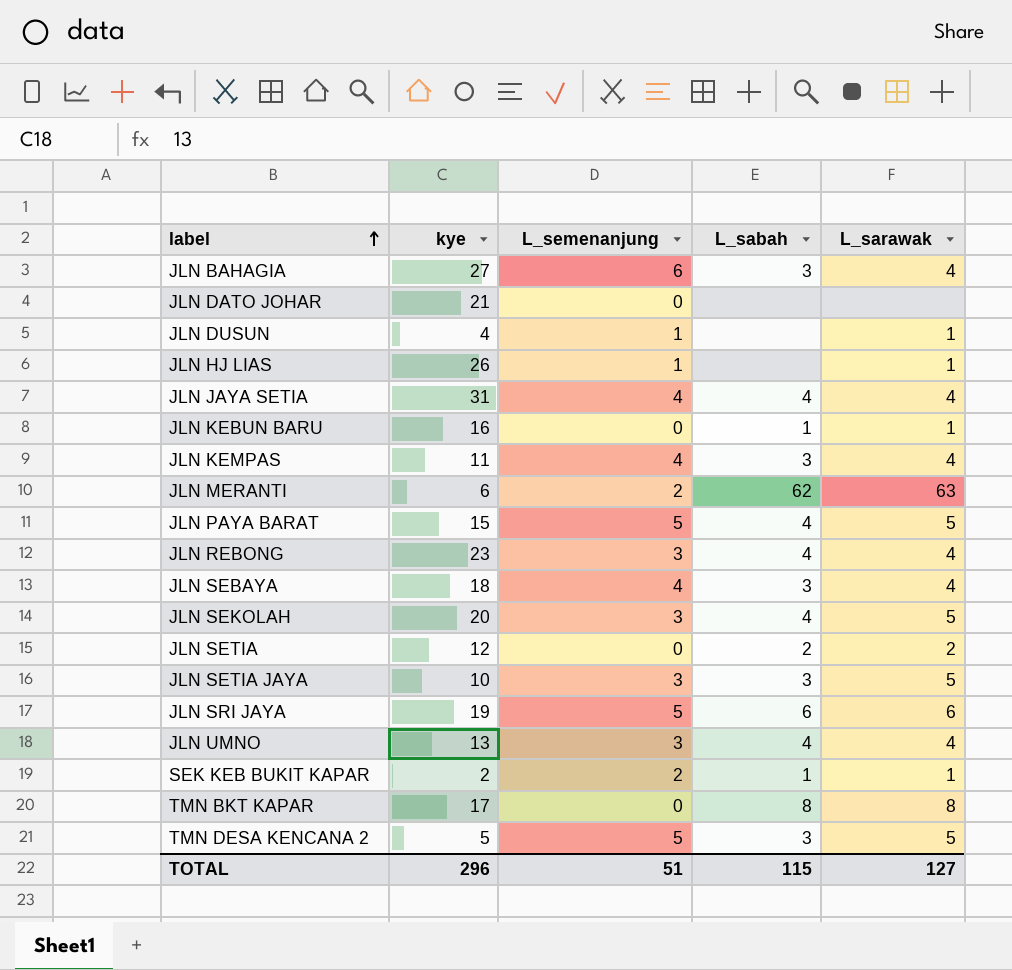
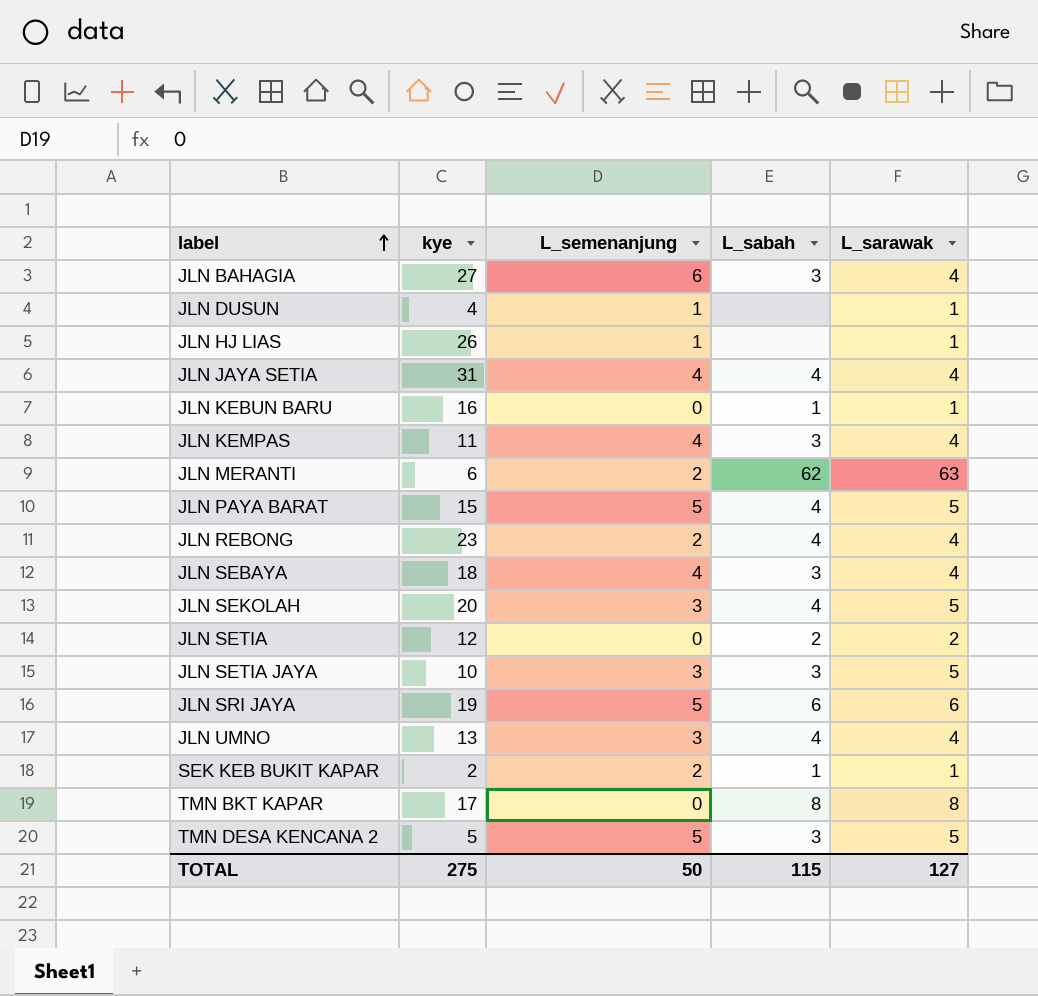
row JLN DATO JOHAR: 21 | 0 | none | none -> none
JLN REBONG | L_semenanjung: 3 -> 2
TOTAL | kye: 296 -> 275
TOTAL | L_semenanjung: 51 -> 50

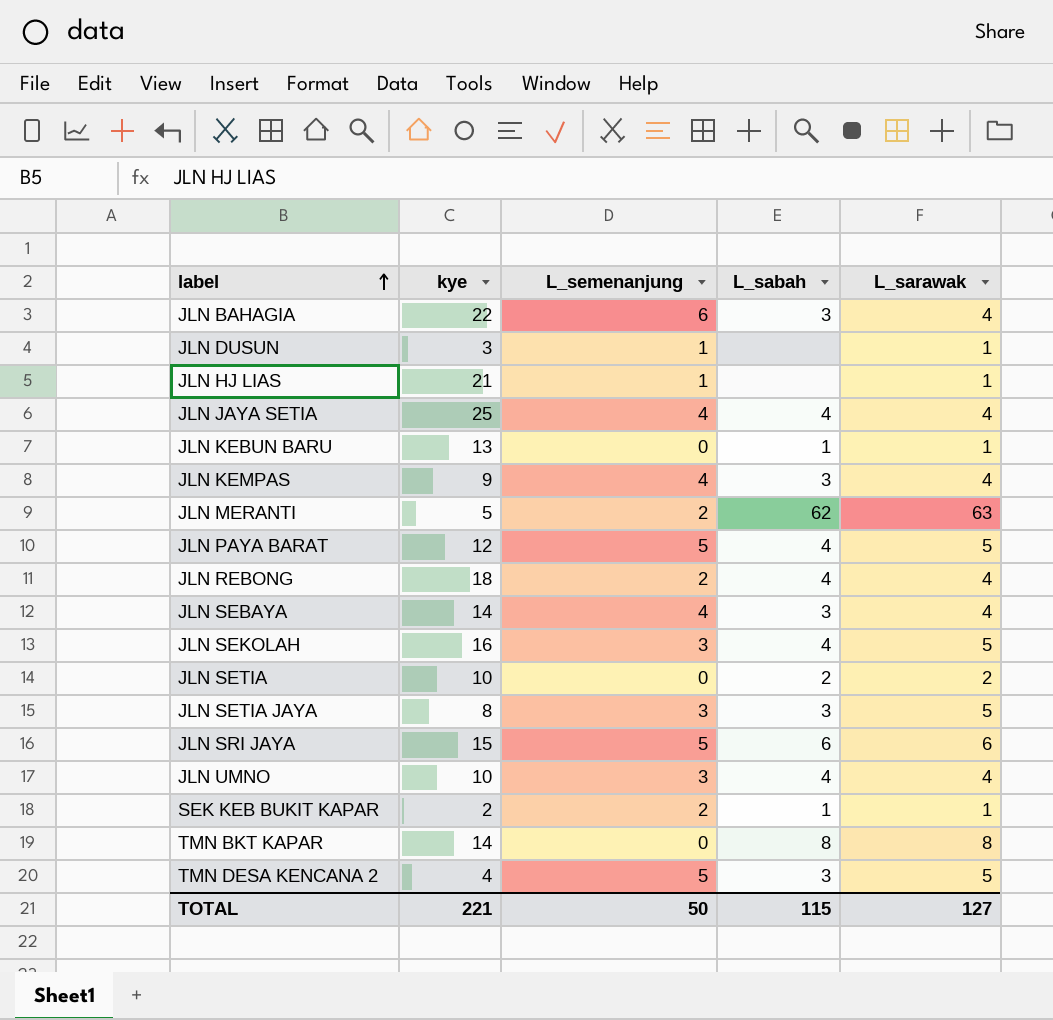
JLN BAHAGIA | kye: 27 -> 22
JLN DUSUN | kye: 4 -> 3
JLN HJ LIAS | kye: 26 -> 21
JLN JAYA SETIA | kye: 31 -> 25
JLN KEBUN BARU | kye: 16 -> 13
JLN KEMPAS | kye: 11 -> 9
JLN MERANTI | kye: 6 -> 5
JLN PAYA BARAT | kye: 15 -> 12
JLN REBONG | kye: 23 -> 18
JLN SEBAYA | kye: 18 -> 14
JLN SEKOLAH | kye: 20 -> 16
JLN SETIA | kye: 12 -> 10
JLN SETIA JAYA | kye: 10 -> 8
JLN SRI JAYA | kye: 19 -> 15
JLN UMNO | kye: 13 -> 10
TMN BKT KAPAR | kye: 17 -> 14
TMN DESA KENCANA 2 | kye: 5 -> 4
TOTAL | kye: 275 -> 221

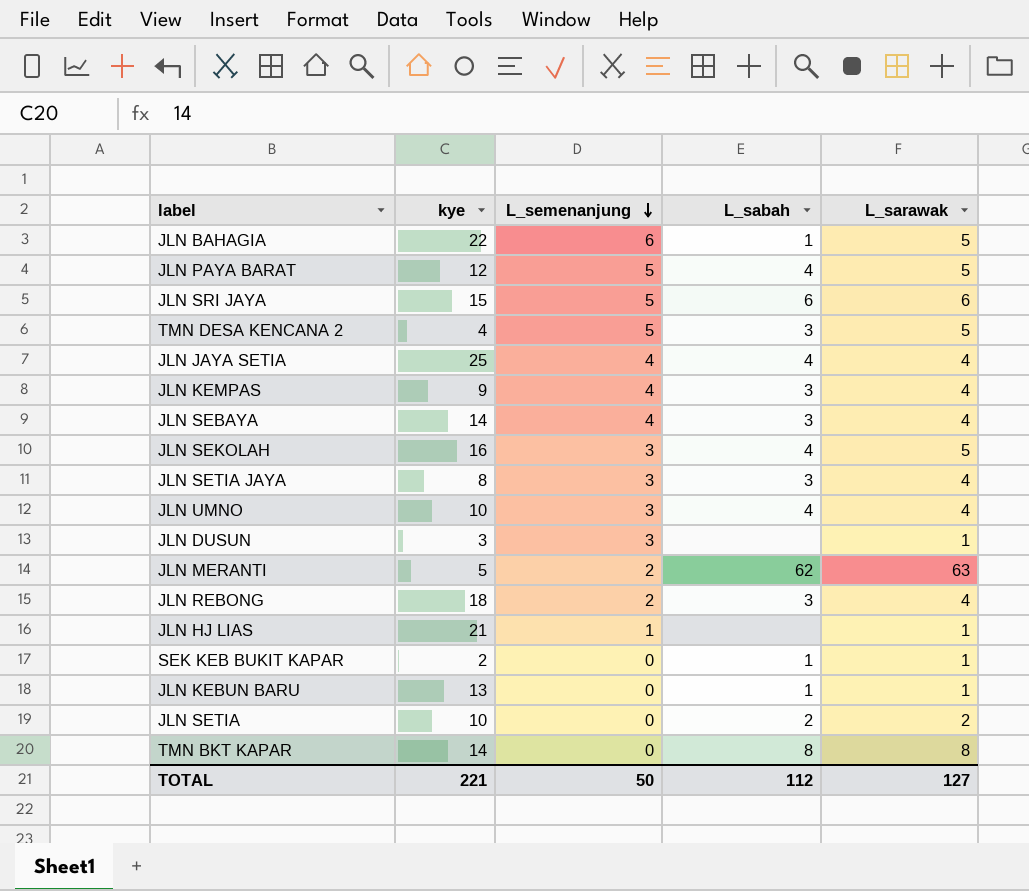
row order: label ascending -> L_semenanjung descending
JLN BAHAGIA | L_sabah: 3 -> 1
JLN BAHAGIA | L_sarawak: 4 -> 5
JLN SETIA JAYA | L_sarawak: 5 -> 4
JLN DUSUN | L_semenanjung: 1 -> 3
JLN REBONG | L_sabah: 4 -> 3
SEK KEB BUKIT KAPAR | L_semenanjung: 2 -> 0
TOTAL | L_sabah: 115 -> 112

